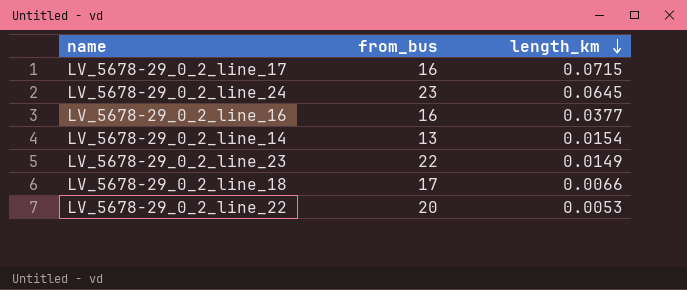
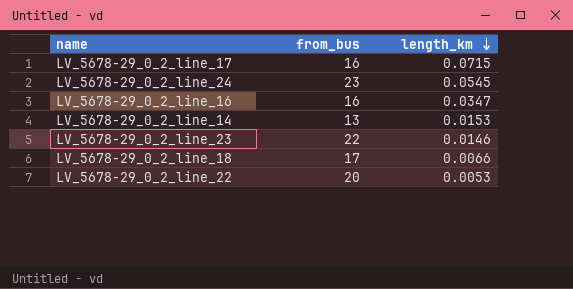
LV_5678-29_0_2_line_24 | length_km: 0.0645 -> 0.0545
LV_5678-29_0_2_line_16 | length_km: 0.0377 -> 0.0347
LV_5678-29_0_2_line_14 | length_km: 0.0154 -> 0.0153
LV_5678-29_0_2_line_23 | length_km: 0.0149 -> 0.0146

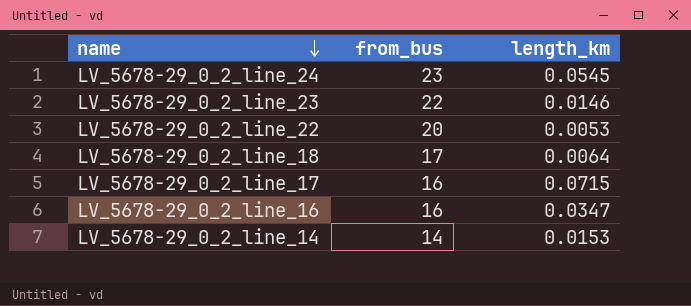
row order: length_km descending -> name descending
LV_5678-29_0_2_line_18 | length_km: 0.0066 -> 0.0064
LV_5678-29_0_2_line_14 | from_bus: 13 -> 14

